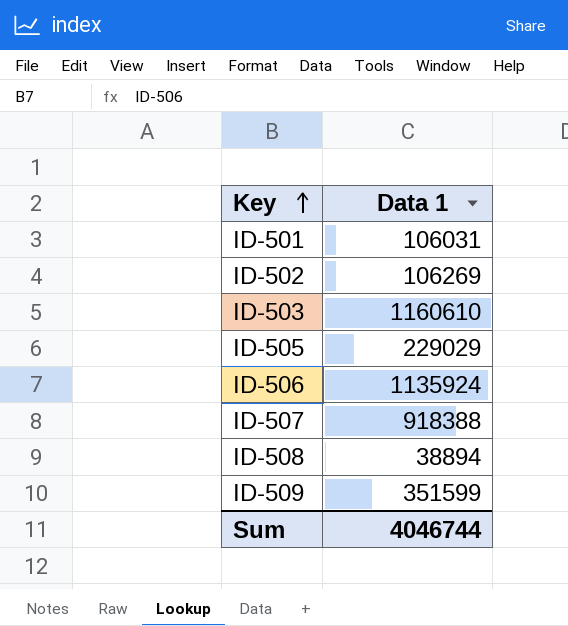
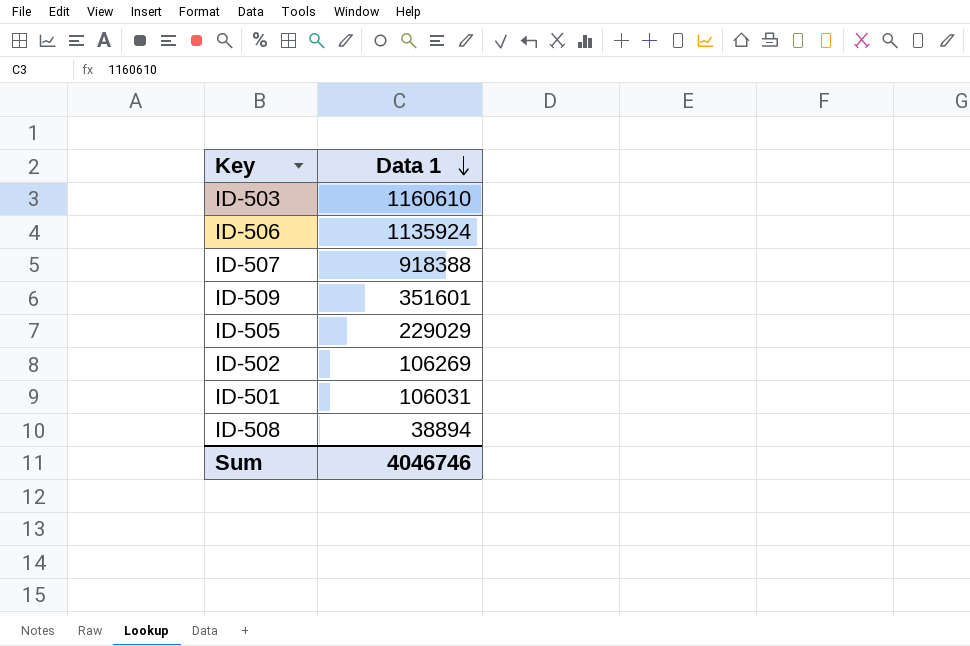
row order: Key ascending -> Data 1 descending
ID-509 | Data 1: 351599 -> 351601
Sum | Data 1: 4046744 -> 4046746

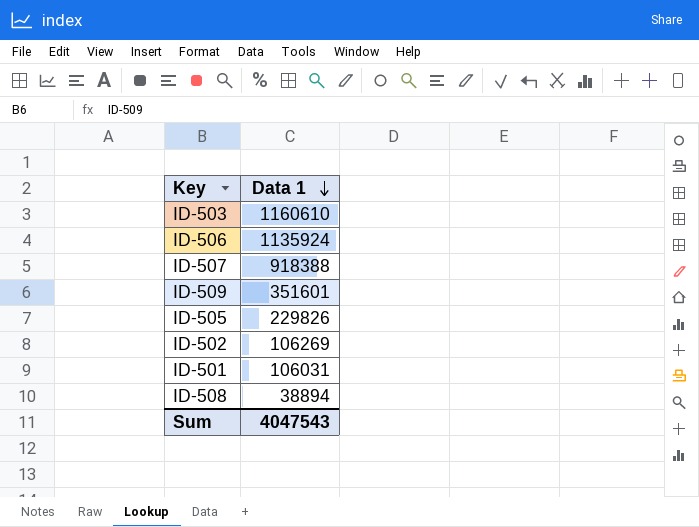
ID-505 | Data 1: 229029 -> 229826
Sum | Data 1: 4046746 -> 4047543

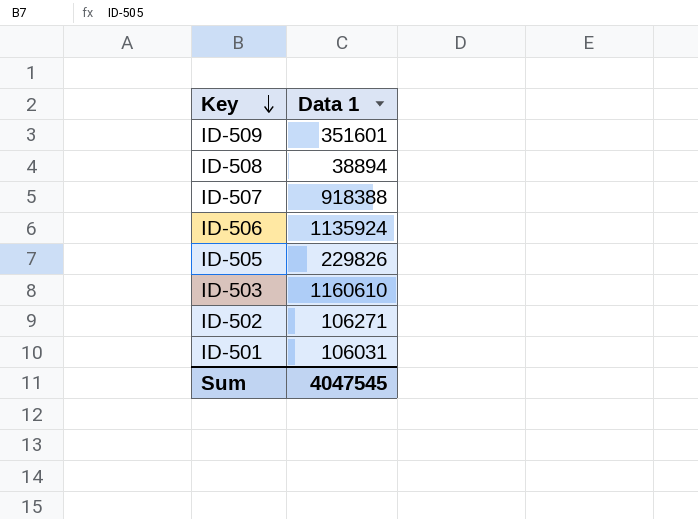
row order: Data 1 descending -> Key descending
ID-502 | Data 1: 106269 -> 106271
Sum | Data 1: 4047543 -> 4047545

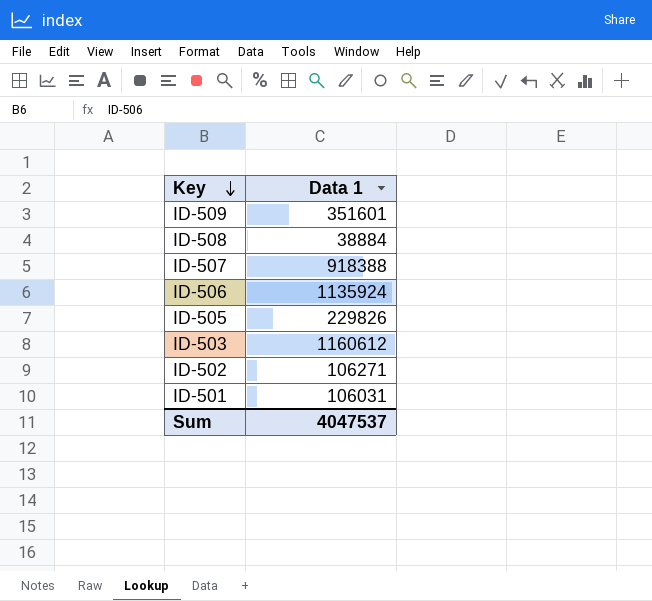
ID-508 | Data 1: 38894 -> 38884
ID-503 | Data 1: 1160610 -> 1160612
Sum | Data 1: 4047545 -> 4047537

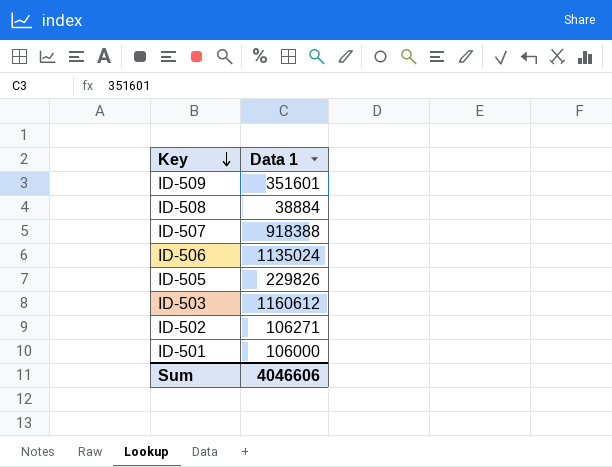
ID-506 | Data 1: 1135924 -> 1135024
ID-501 | Data 1: 106031 -> 106000
Sum | Data 1: 4047537 -> 4046606

